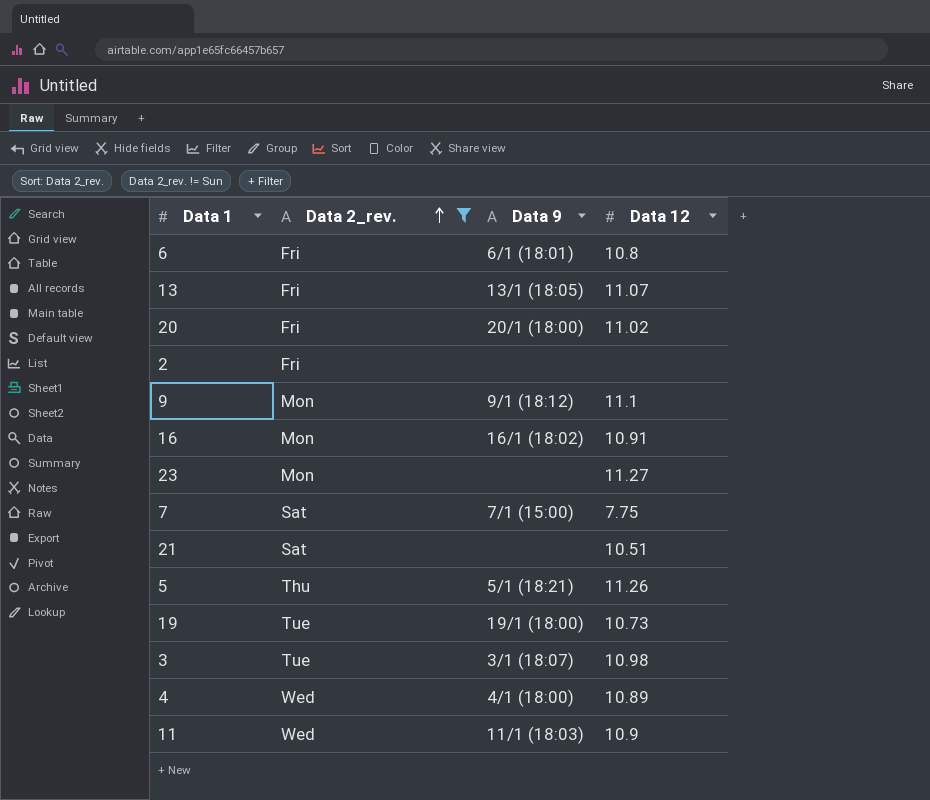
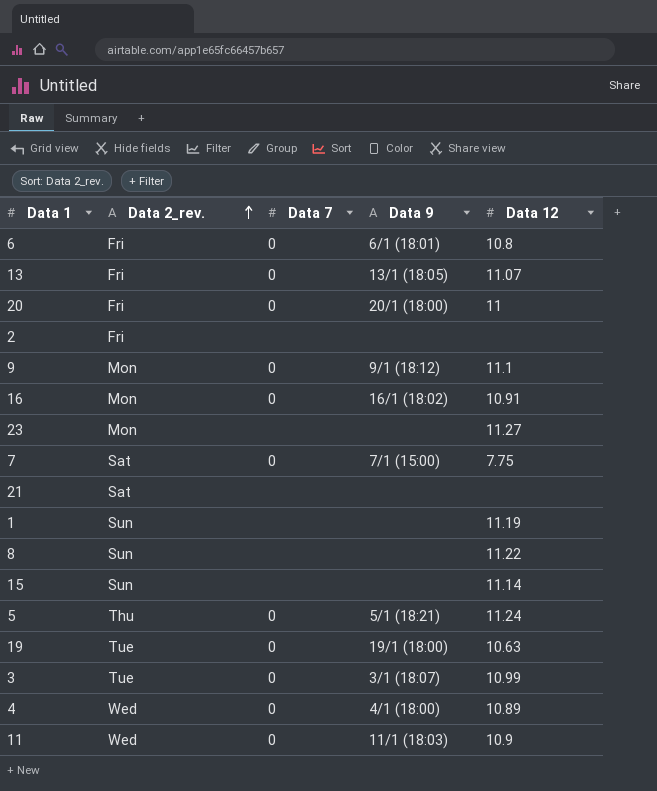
filter: Data 2_rev. != Sun -> none
column Data 7 | position: none -> 3
20 | Data 12: 11.02 -> 11
21 | Data 12: 10.51 -> none
5 | Data 12: 11.26 -> 11.24
19 | Data 12: 10.73 -> 10.63
3 | Data 12: 10.98 -> 10.99

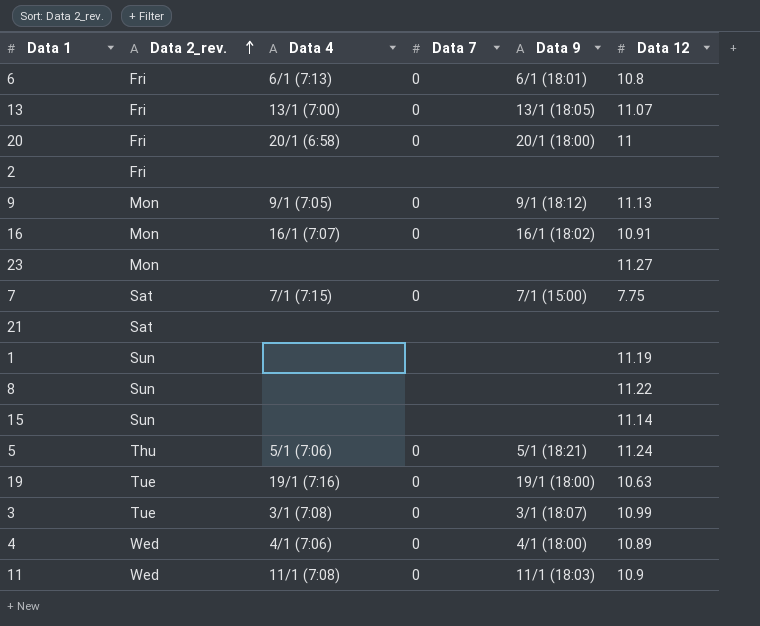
column Data 4 | position: none -> 3
9 | Data 12: 11.1 -> 11.13

